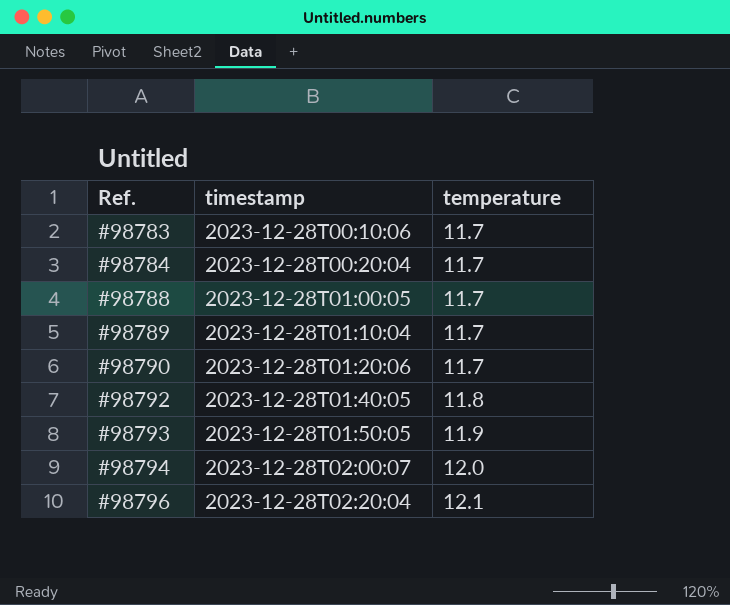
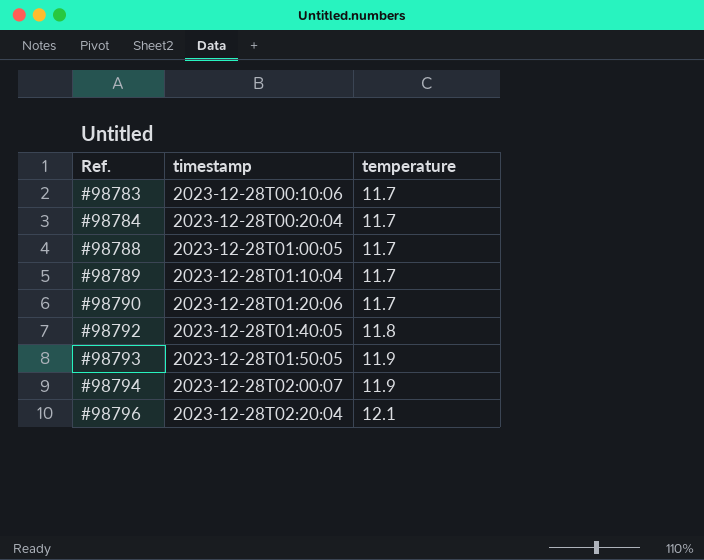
#98794 | temperature: 12.0 -> 11.9

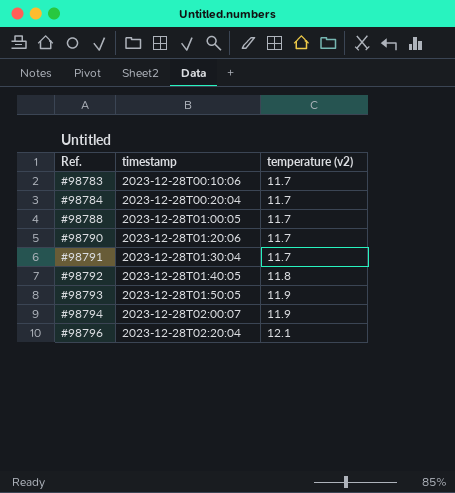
column name: temperature -> temperature (v2)
row #98789: 2023-12-28T01:10:04 | 11.7 -> none
row #98791: none -> 2023-12-28T01:30:04 | 11.7

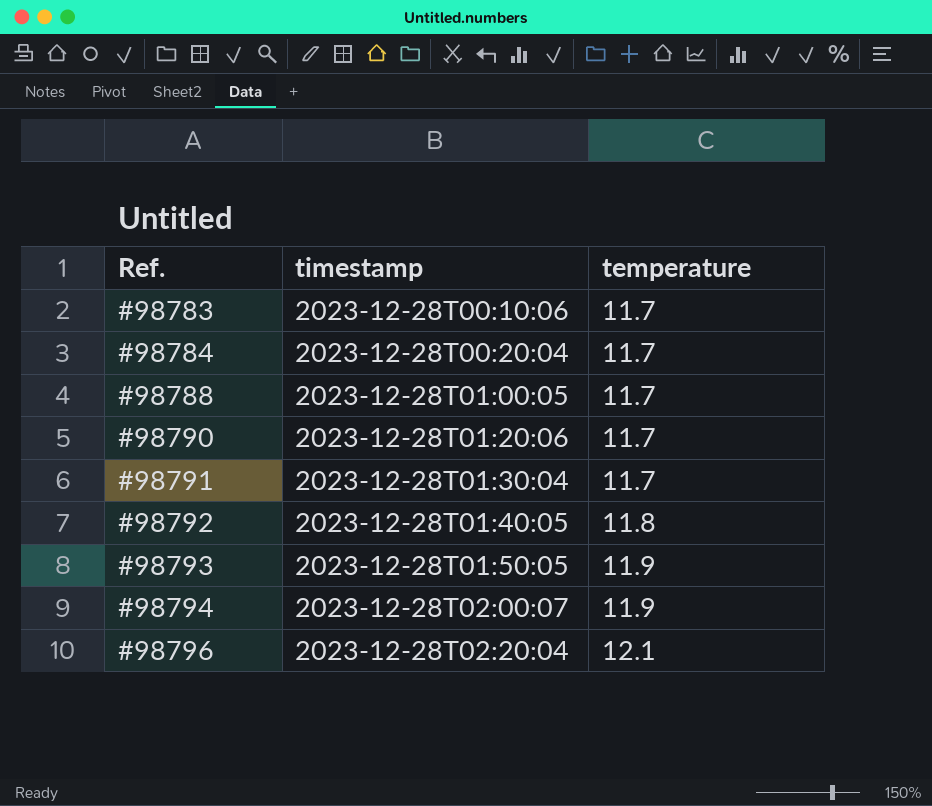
column name: temperature (v2) -> temperature

